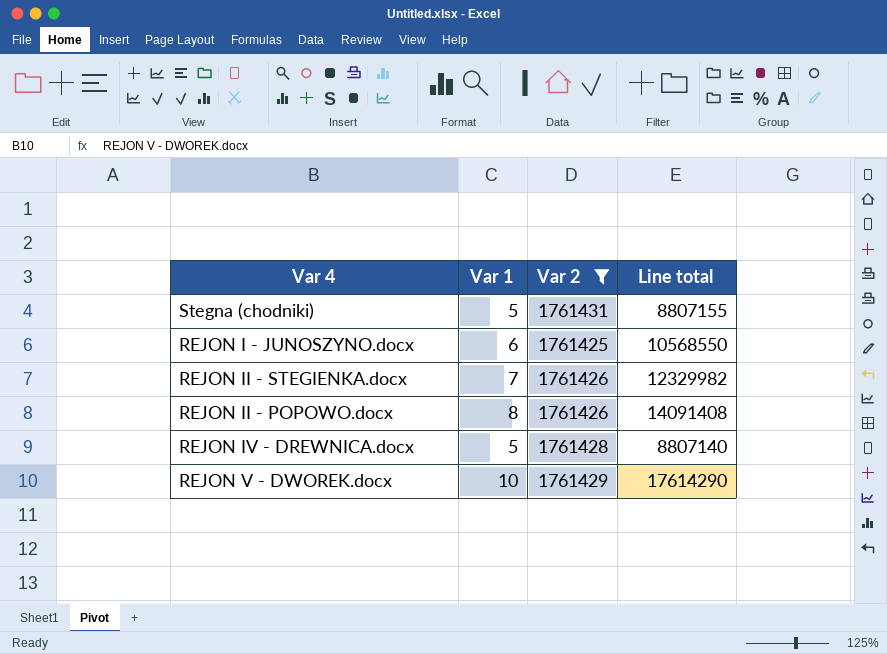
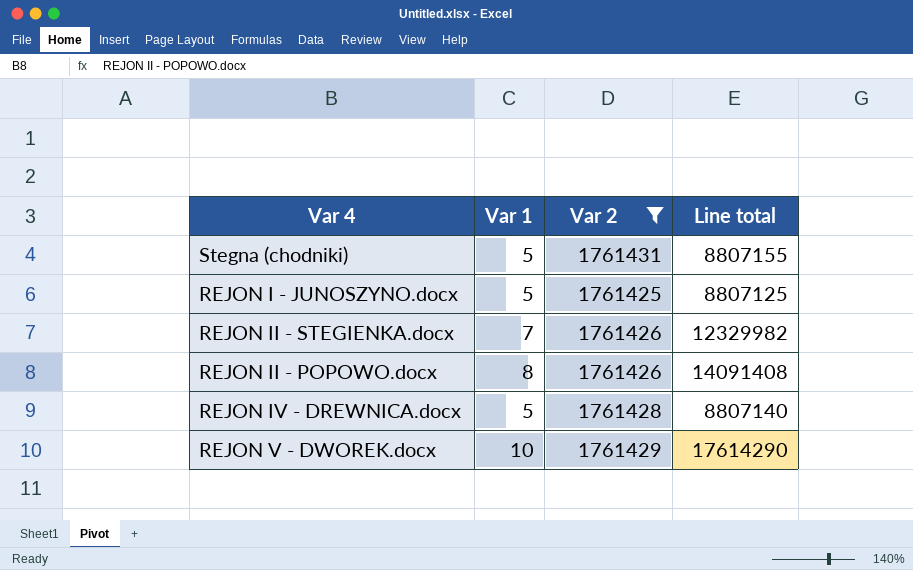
REJON I - JUNOSZYNO.docx | Var 1: 6 -> 5
REJON I - JUNOSZYNO.docx | Line total: 10568550 -> 8807125

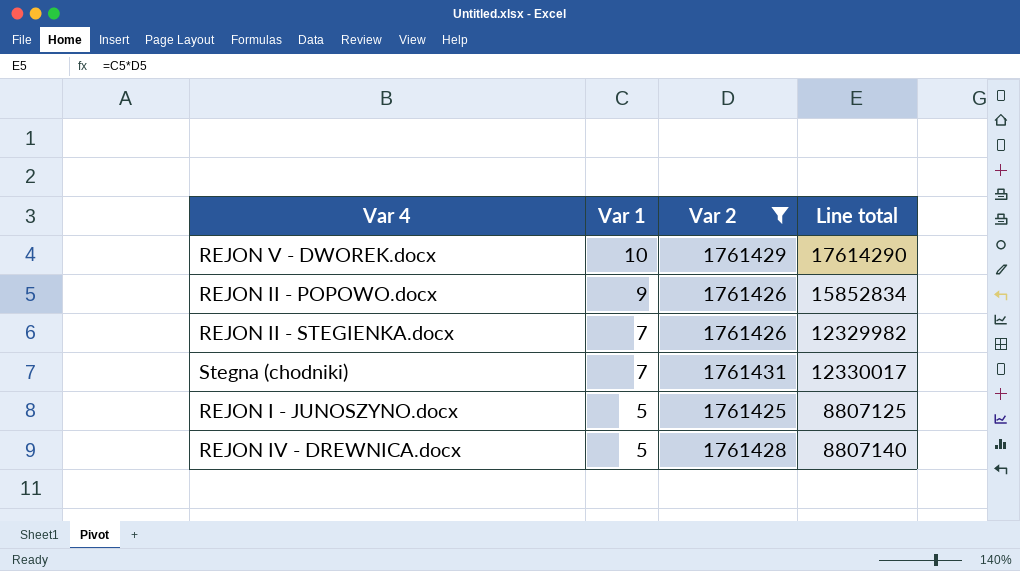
row order: none -> Var 1 descending
REJON II - POPOWO.docx | Var 1: 8 -> 9
REJON II - POPOWO.docx | Line total: 14091408 -> 15852834
Stegna (chodniki) | Var 1: 5 -> 7
Stegna (chodniki) | Line total: 8807155 -> 12330017

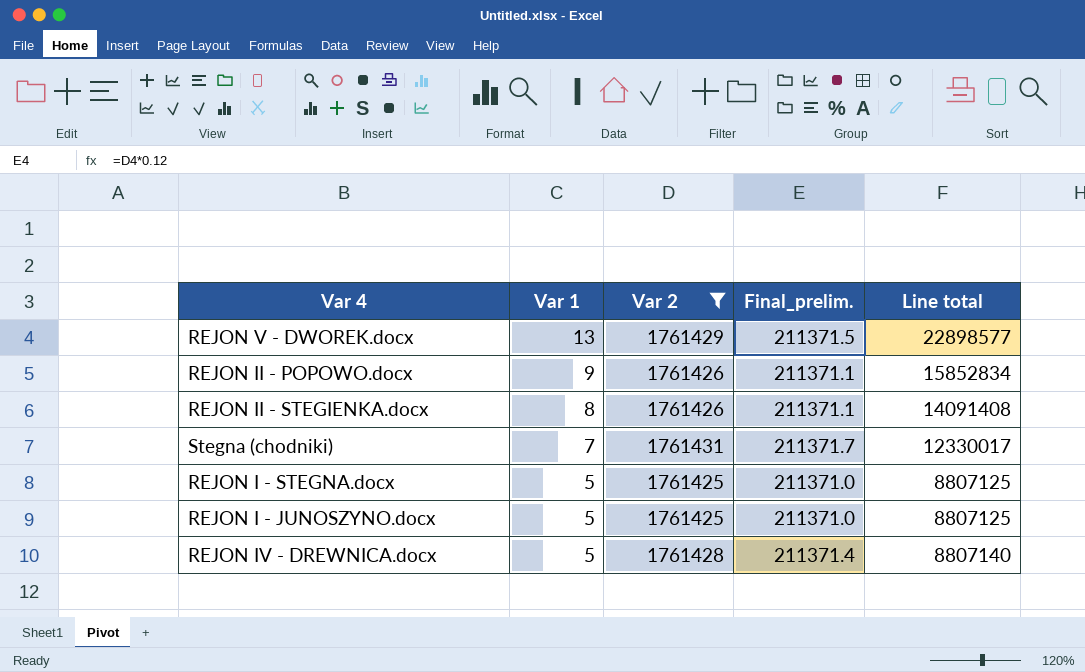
column Final_prelim. | formula: none -> [Var 2] * 0.12
REJON V - DWOREK.docx | Var 1: 10 -> 13
REJON V - DWOREK.docx | Line total: 17614290 -> 22898577
REJON II - STEGIENKA.docx | Var 1: 7 -> 8
REJON II - STEGIENKA.docx | Line total: 12329982 -> 14091408
row REJON I - STEGNA.docx: none -> 5 | 1761425 | 211371.0 | 8807125

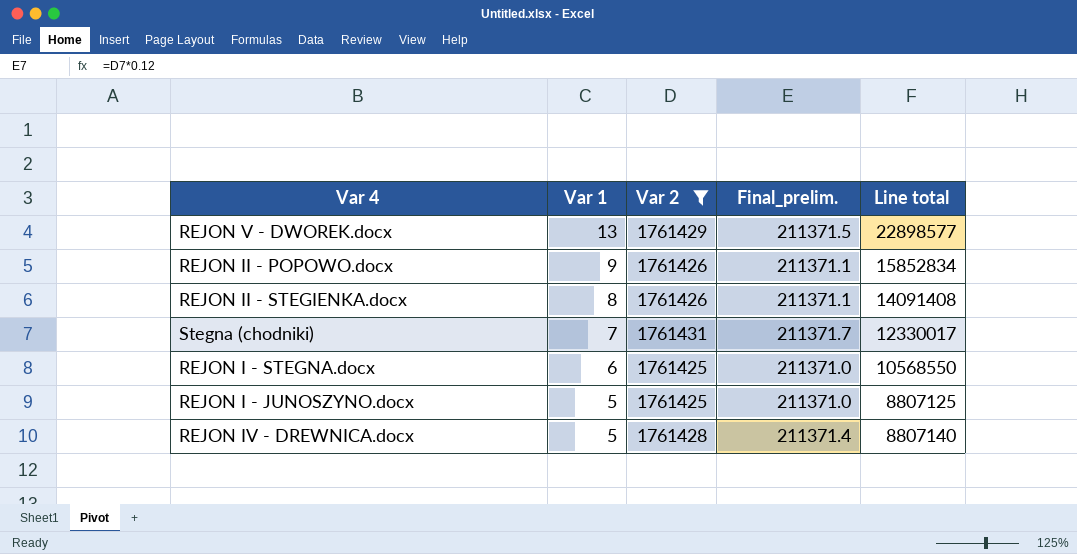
REJON I - STEGNA.docx | Var 1: 5 -> 6
REJON I - STEGNA.docx | Line total: 8807125 -> 10568550

